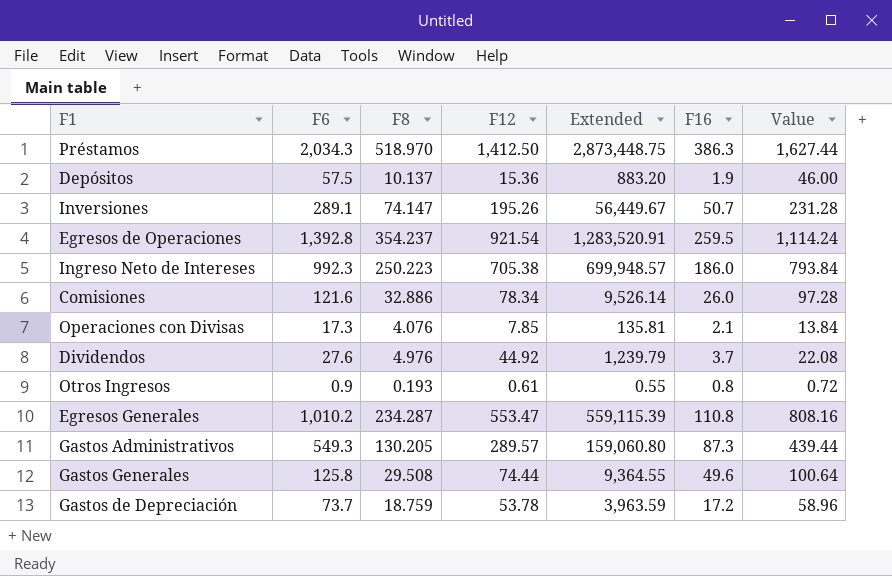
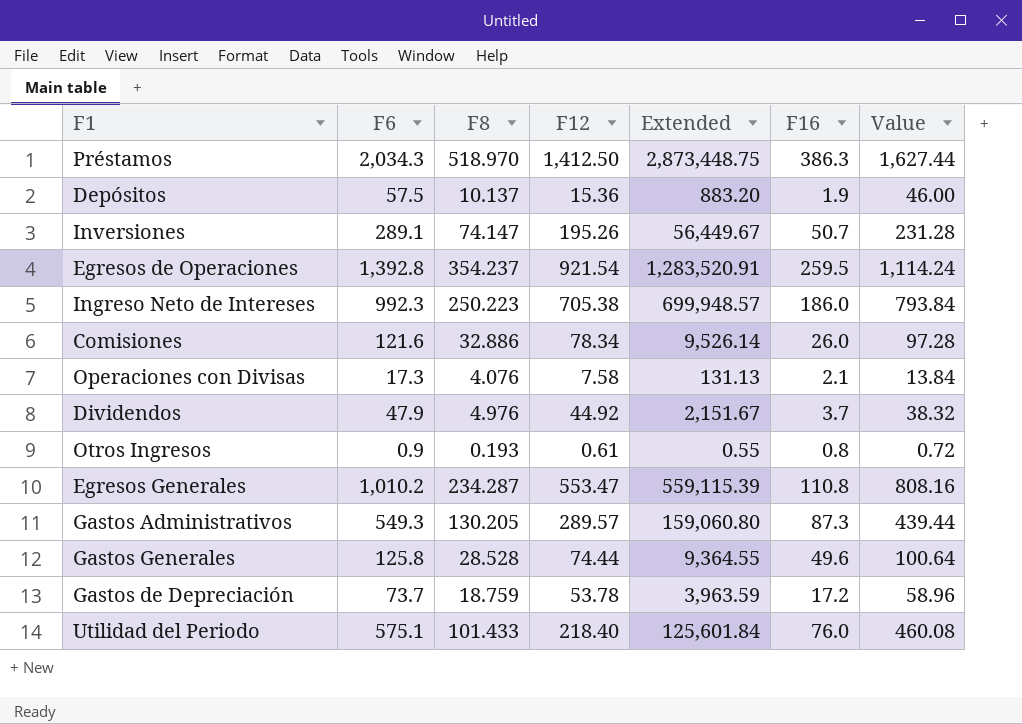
Operaciones con Divisas | F12: 7.85 -> 7.58
Operaciones con Divisas | Extended: 135.81 -> 131.13
Dividendos | F6: 27.6 -> 47.9
Dividendos | Extended: 1,239.79 -> 2,151.67
Dividendos | Value: 22.08 -> 38.32
Gastos Generales | F8: 29.508 -> 28.528
row Utilidad del Periodo: none -> 575.1 | 101.433 | 218.40 | 125,601.84 | 76.0 | 460.08

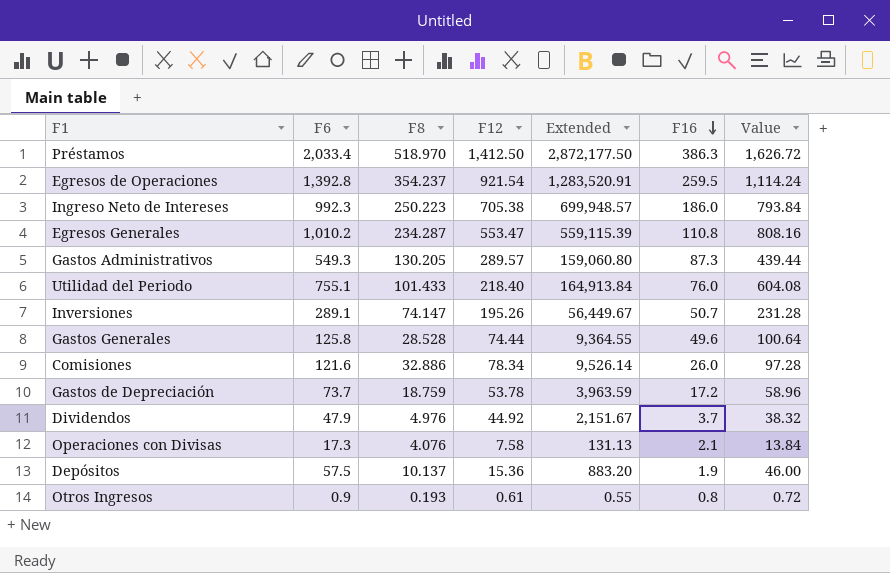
row order: none -> F16 descending
Préstamos | F6: 2,034.3 -> 2,033.4
Préstamos | Extended: 2,873,448.75 -> 2,872,177.50
Préstamos | Value: 1,627.44 -> 1,626.72
Utilidad del Periodo | F6: 575.1 -> 755.1
Utilidad del Periodo | Extended: 125,601.84 -> 164,913.84
Utilidad del Periodo | Value: 460.08 -> 604.08

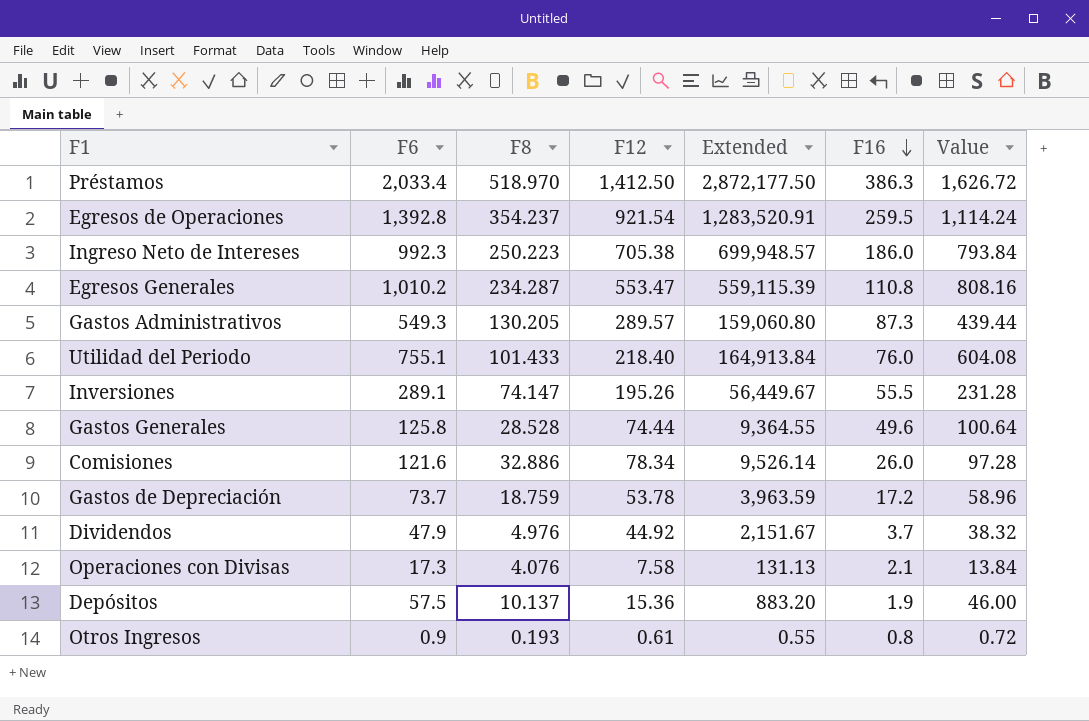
Inversiones | F16: 50.7 -> 55.5

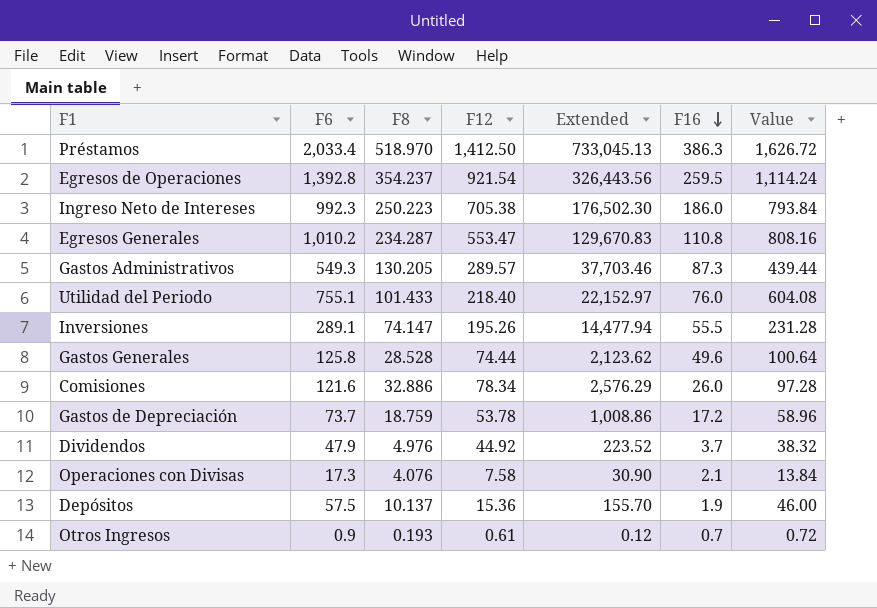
column Extended | formula: [F6] * [F12] -> [F8] * [F12]
Otros Ingresos | F16: 0.8 -> 0.7

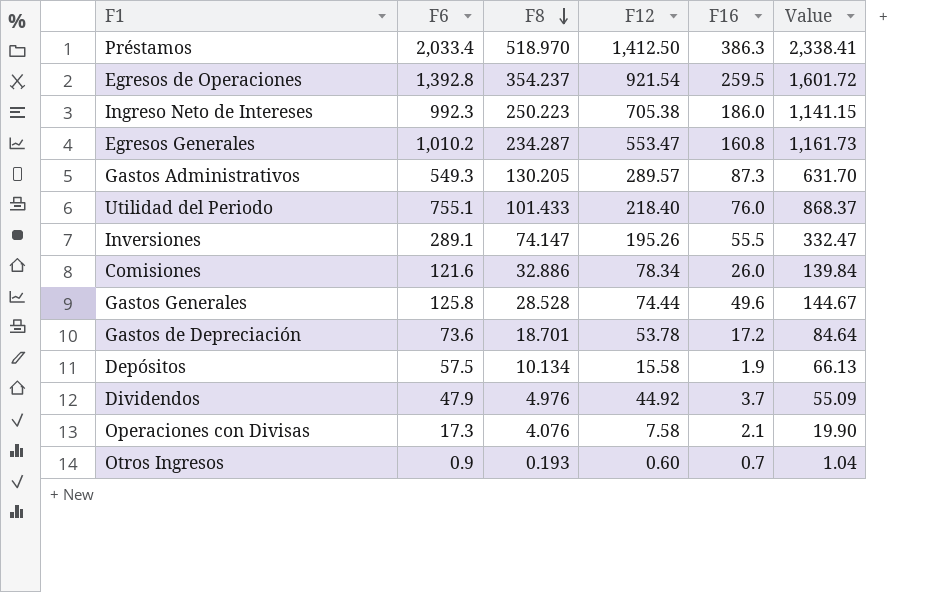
row order: F16 descending -> F8 descending
column Extended | formula: [F8] * [F12] -> none
column Value | formula: [F6] * 0.8 -> [F6] * 1.15
Egresos Generales | F16: 110.8 -> 160.8
Gastos de Depreciación | F6: 73.7 -> 73.6
Gastos de Depreciación | F8: 18.759 -> 18.701
Depósitos | F8: 10.137 -> 10.134
Depósitos | F12: 15.36 -> 15.58
Otros Ingresos | F12: 0.61 -> 0.60

